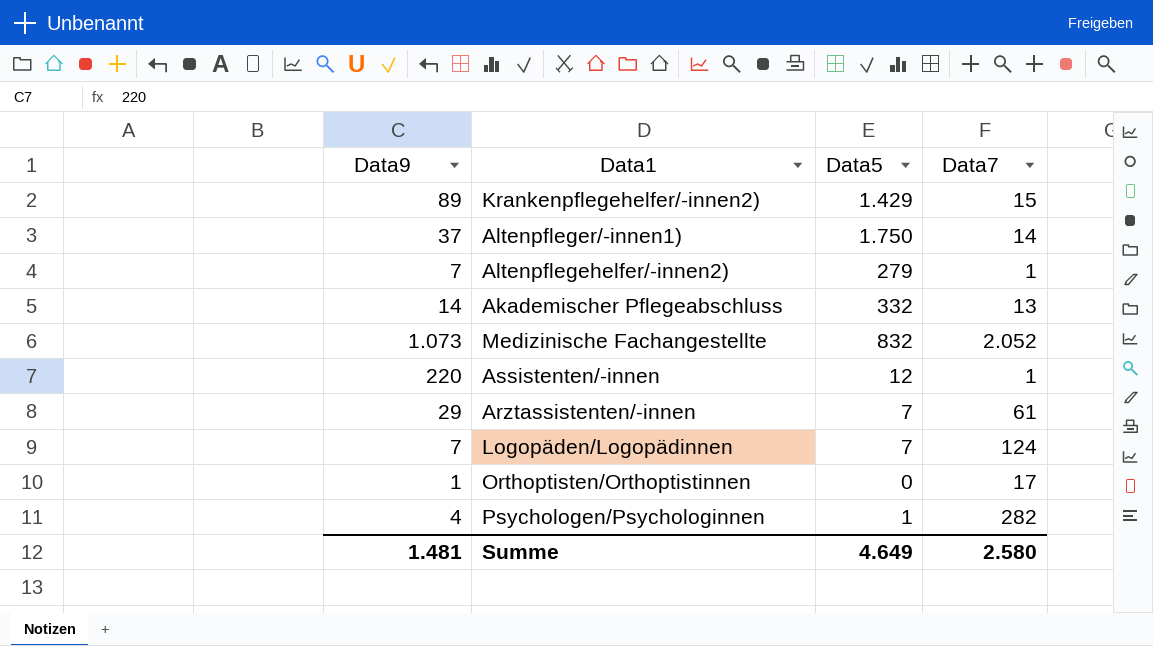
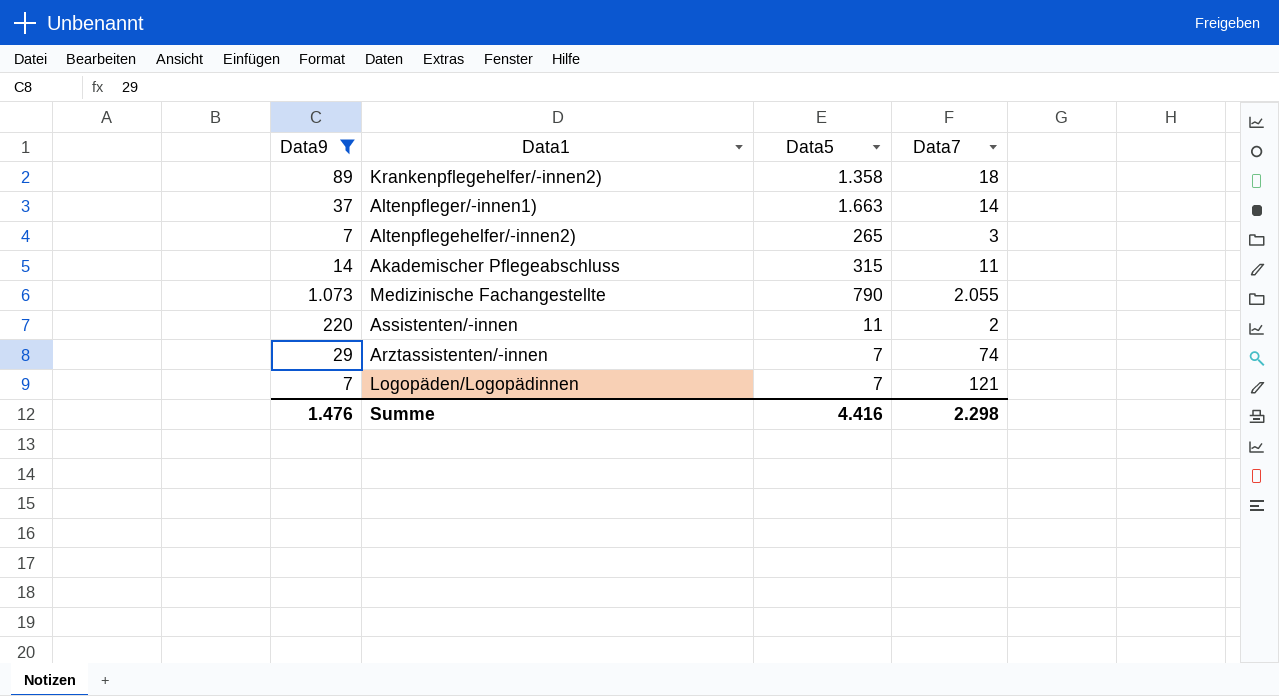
filter: none -> Data9 >= 7
Krankenpflegehelfer/-innen2) | Data5: 1.429 -> 1.358
Krankenpflegehelfer/-innen2) | Data7: 15 -> 18
Altenpfleger/-innen1) | Data5: 1.750 -> 1.663
Altenpflegehelfer/-innen2) | Data5: 279 -> 265
Altenpflegehelfer/-innen2) | Data7: 1 -> 3
Akademischer Pflegeabschluss | Data5: 332 -> 315
Akademischer Pflegeabschluss | Data7: 13 -> 11
Medizinische Fachangestellte | Data5: 832 -> 790
Medizinische Fachangestellte | Data7: 2.052 -> 2.055
Assistenten/-innen | Data5: 12 -> 11
Assistenten/-innen | Data7: 1 -> 2
Arztassistenten/-innen | Data7: 61 -> 74
Logopäden/Logopädinnen | Data7: 124 -> 121
Summe | Data9: 1.481 -> 1.476
Summe | Data5: 4.649 -> 4.416
Summe | Data7: 2.580 -> 2.298

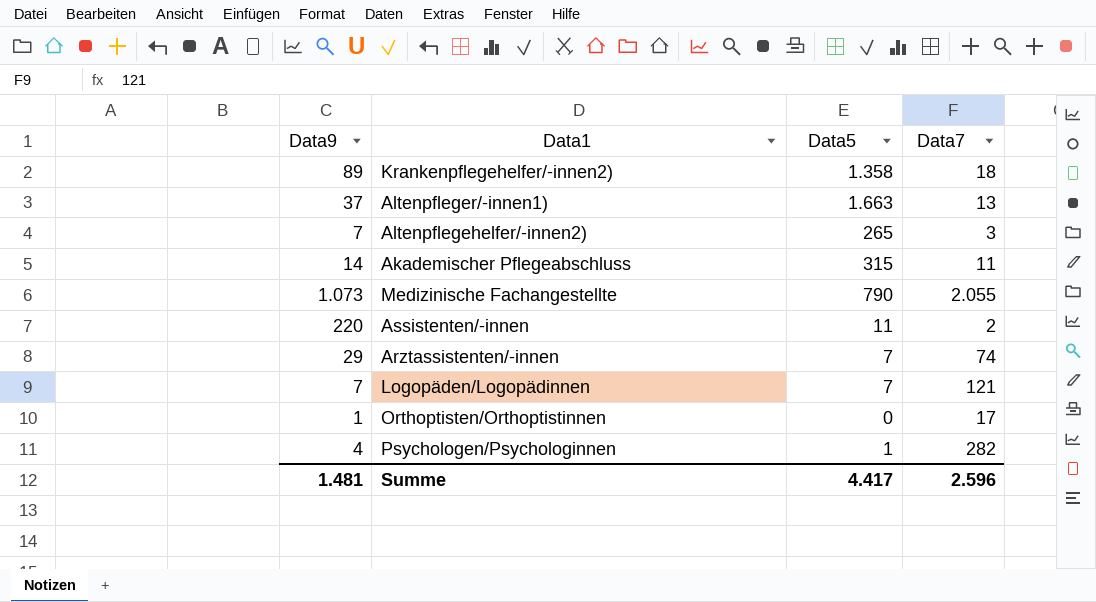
filter: Data9 >= 7 -> none
Altenpfleger/-innen1) | Data7: 14 -> 13
Summe | Data9: 1.476 -> 1.481
Summe | Data5: 4.416 -> 4.417
Summe | Data7: 2.298 -> 2.596

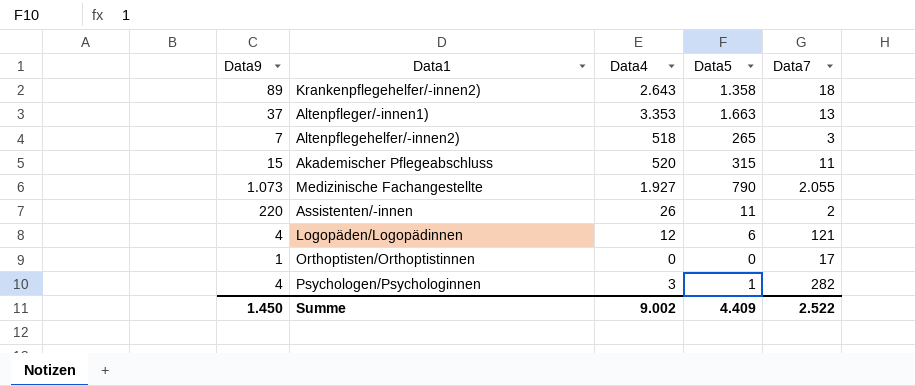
column Data4 | position: none -> 3
row Arztassistenten/-innen: 29 | 7 | 74 -> none
Akademischer Pflegeabschluss | Data9: 14 -> 15
Logopäden/Logopädinnen | Data9: 7 -> 4
Logopäden/Logopädinnen | Data5: 7 -> 6
Summe | Data9: 1.481 -> 1.450
Summe | Data5: 4.417 -> 4.409
Summe | Data7: 2.596 -> 2.522

